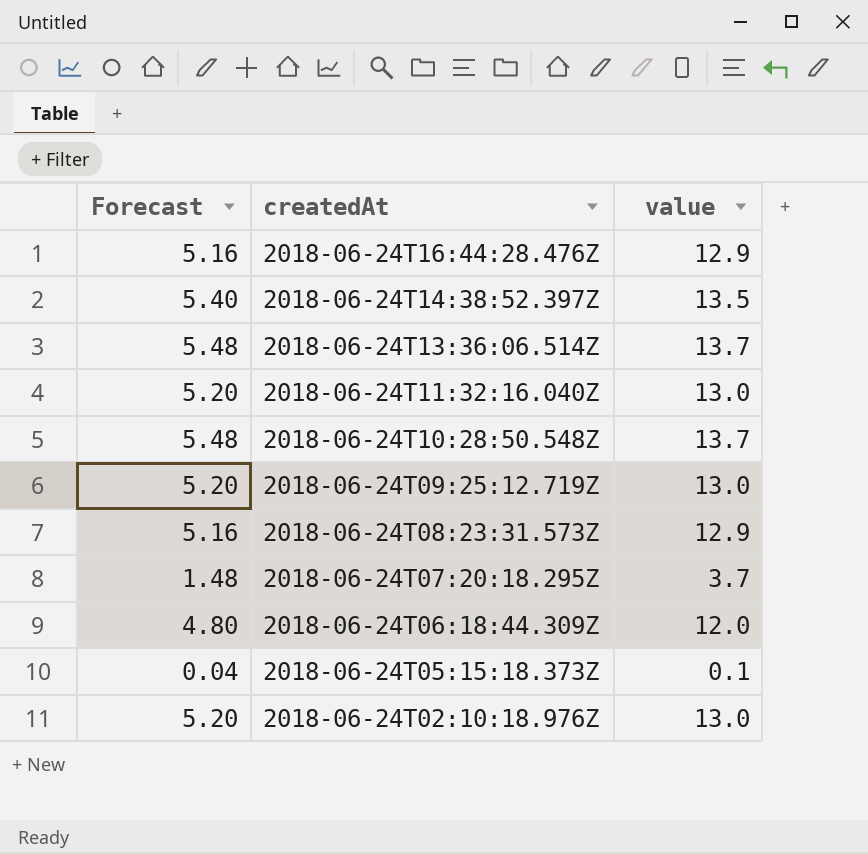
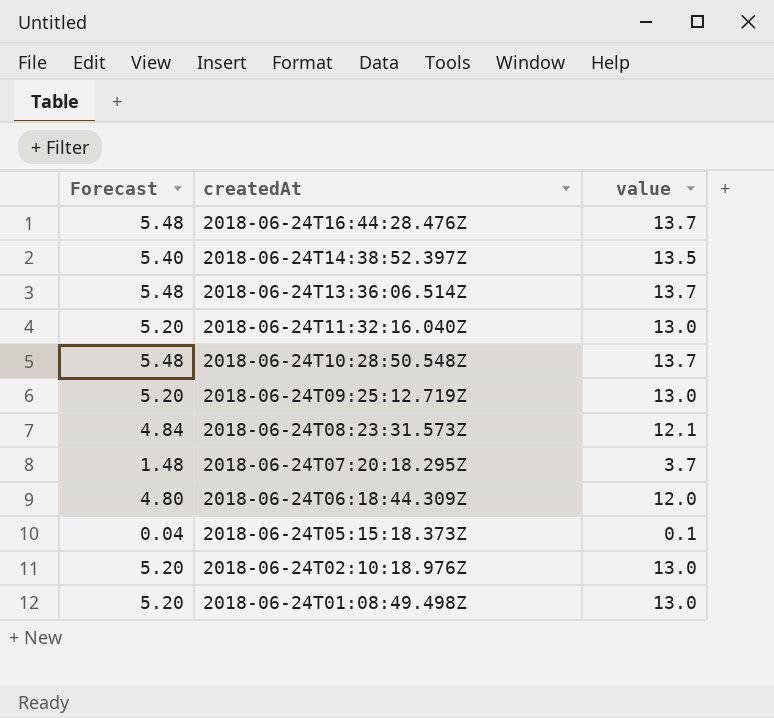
2018-06-24T16:44:28.476Z | Forecast: 5.16 -> 5.48
2018-06-24T16:44:28.476Z | value: 12.9 -> 13.7
2018-06-24T08:23:31.573Z | Forecast: 5.16 -> 4.84
2018-06-24T08:23:31.573Z | value: 12.9 -> 12.1
row 2018-06-24T01:08:49.498Z: none -> 5.20 | 13.0

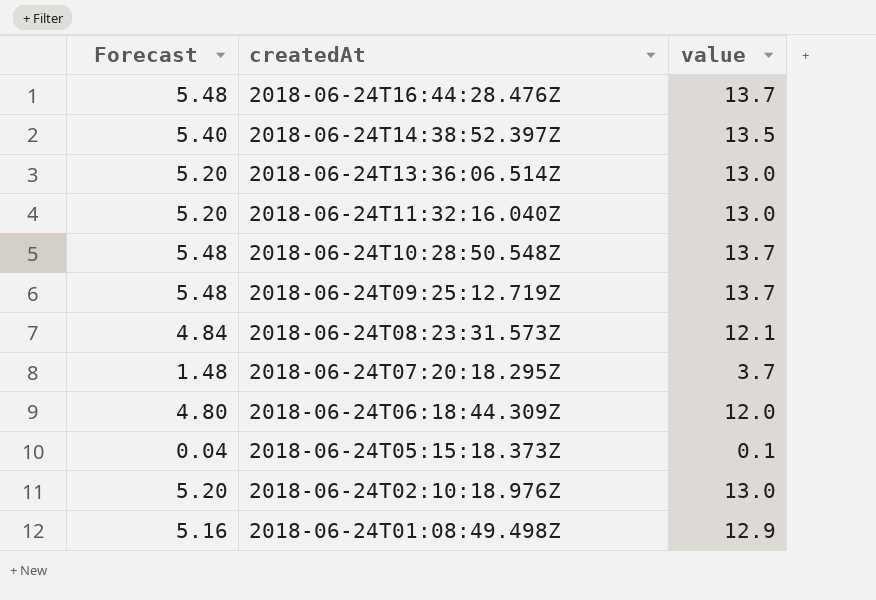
2018-06-24T13:36:06.514Z | Forecast: 5.48 -> 5.20
2018-06-24T13:36:06.514Z | value: 13.7 -> 13.0
2018-06-24T09:25:12.719Z | Forecast: 5.20 -> 5.48
2018-06-24T09:25:12.719Z | value: 13.0 -> 13.7
2018-06-24T01:08:49.498Z | Forecast: 5.20 -> 5.16
2018-06-24T01:08:49.498Z | value: 13.0 -> 12.9

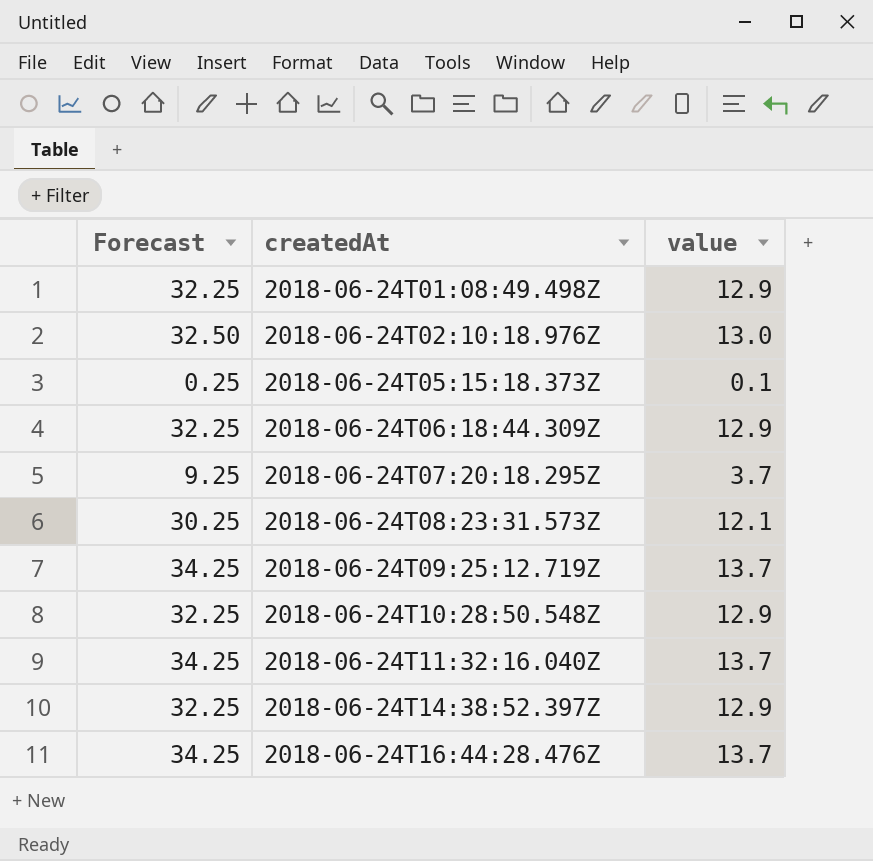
row order: createdAt descending -> createdAt ascending
column Forecast | formula: [value] * 0.4 -> [value] * 2.5
row 2018-06-24T13:36:06.514Z: 5.20 | 13.0 -> none
2018-06-24T06:18:44.309Z | value: 12.0 -> 12.9
2018-06-24T10:28:50.548Z | value: 13.7 -> 12.9
2018-06-24T11:32:16.040Z | value: 13.0 -> 13.7
2018-06-24T14:38:52.397Z | value: 13.5 -> 12.9

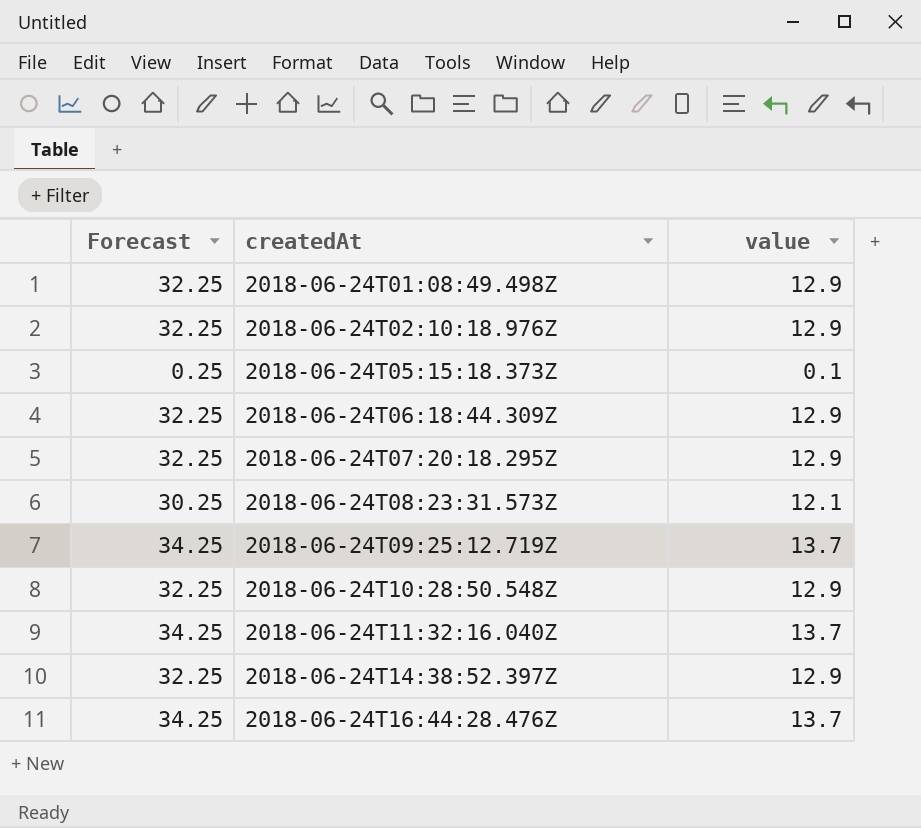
2018-06-24T02:10:18.976Z | Forecast: 32.50 -> 32.25
2018-06-24T02:10:18.976Z | value: 13.0 -> 12.9
2018-06-24T07:20:18.295Z | Forecast: 9.25 -> 32.25
2018-06-24T07:20:18.295Z | value: 3.7 -> 12.9

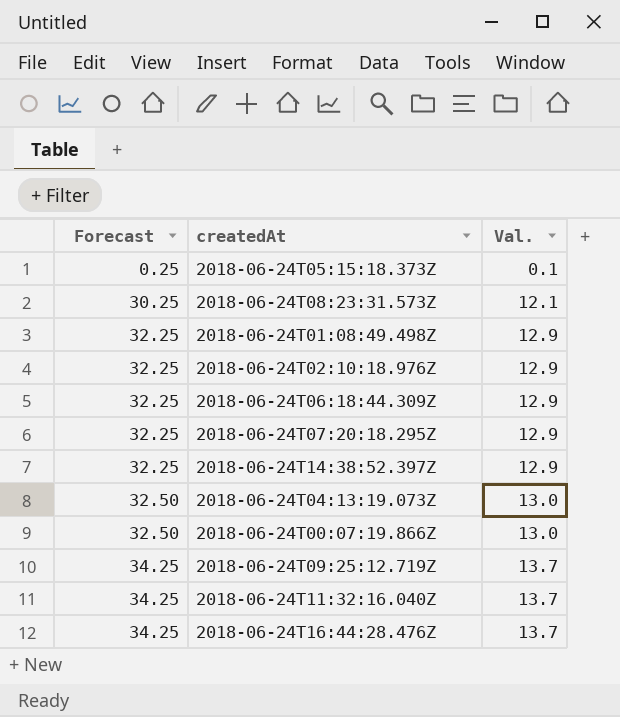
row order: createdAt ascending -> Forecast ascending
column name: value -> Val.
row 2018-06-24T10:28:50.548Z: 32.25 | 12.9 -> none
row 2018-06-24T04:13:19.073Z: none -> 32.50 | 13.0
row 2018-06-24T00:07:19.866Z: none -> 32.50 | 13.0

